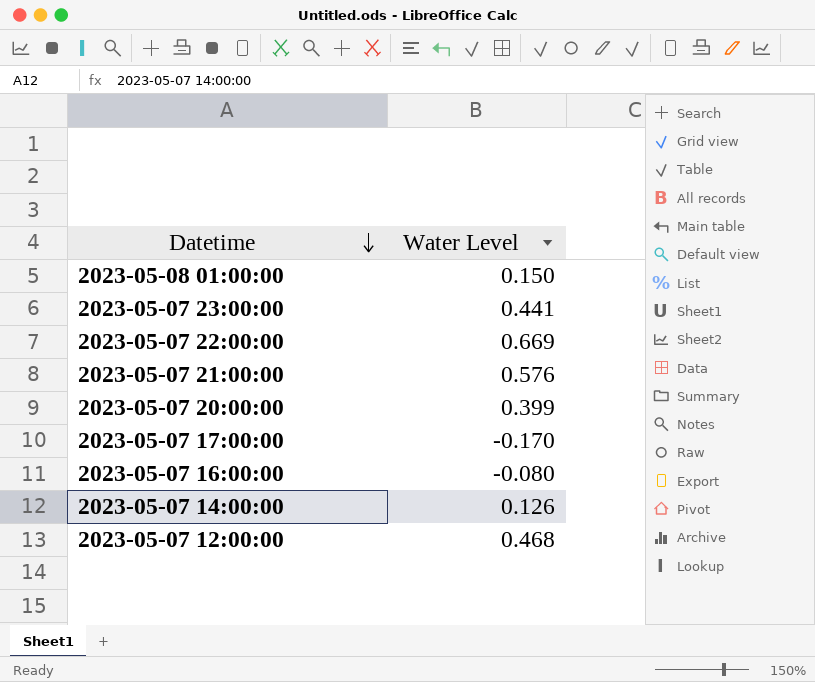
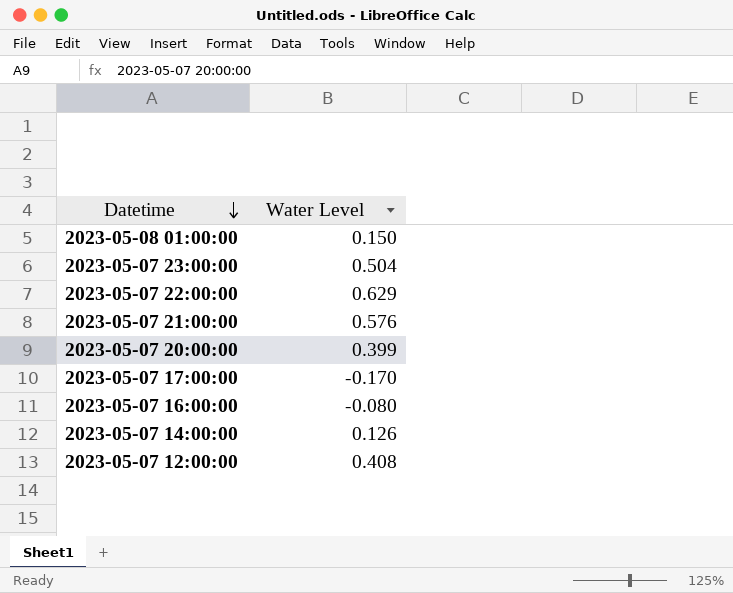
2023-05-07 23:00:00 | Water Level: 0.441 -> 0.504
2023-05-07 22:00:00 | Water Level: 0.669 -> 0.629
2023-05-07 12:00:00 | Water Level: 0.468 -> 0.408

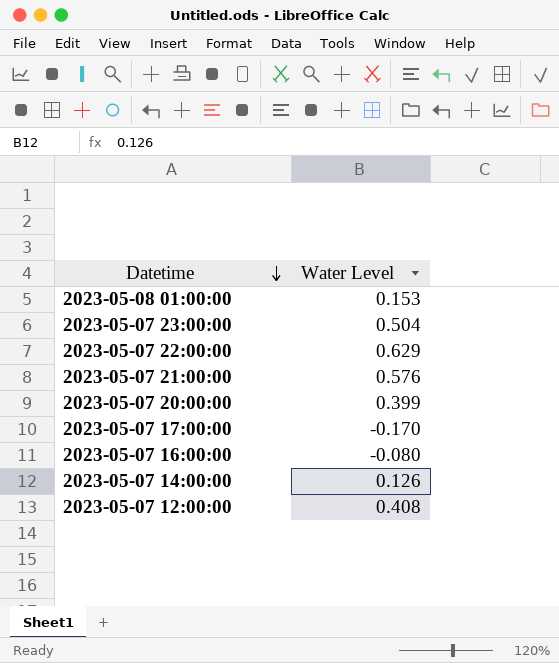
2023-05-08 01:00:00 | Water Level: 0.150 -> 0.153

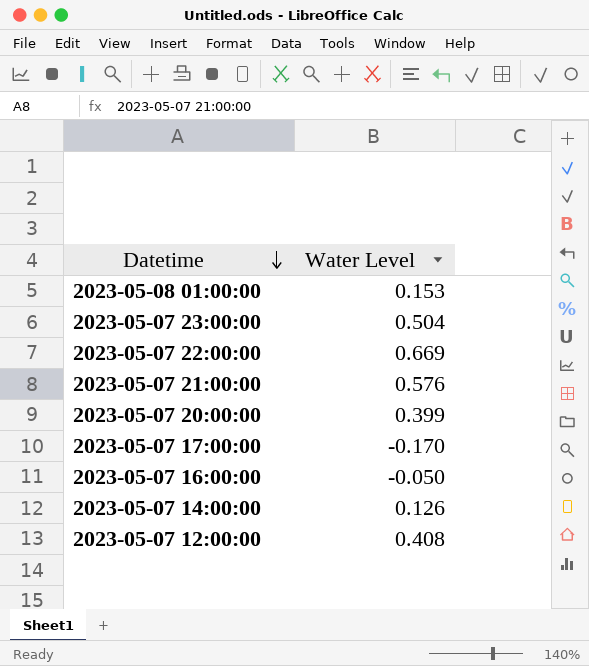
2023-05-07 22:00:00 | Water Level: 0.629 -> 0.669
2023-05-07 16:00:00 | Water Level: -0.080 -> -0.050

